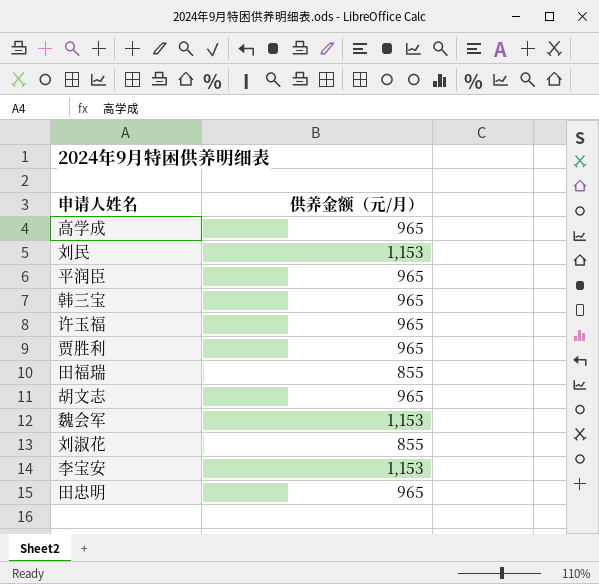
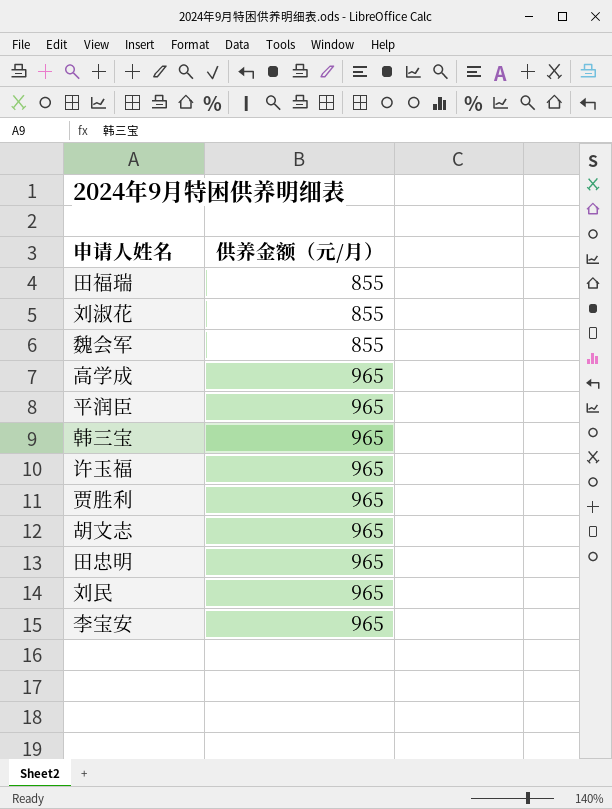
row order: none -> 供养金额（元/月） ascending
魏会军 | 供养金额（元/月）: 1,153 -> 855
刘民 | 供养金额（元/月）: 1,153 -> 965
李宝安 | 供养金额（元/月）: 1,153 -> 965

